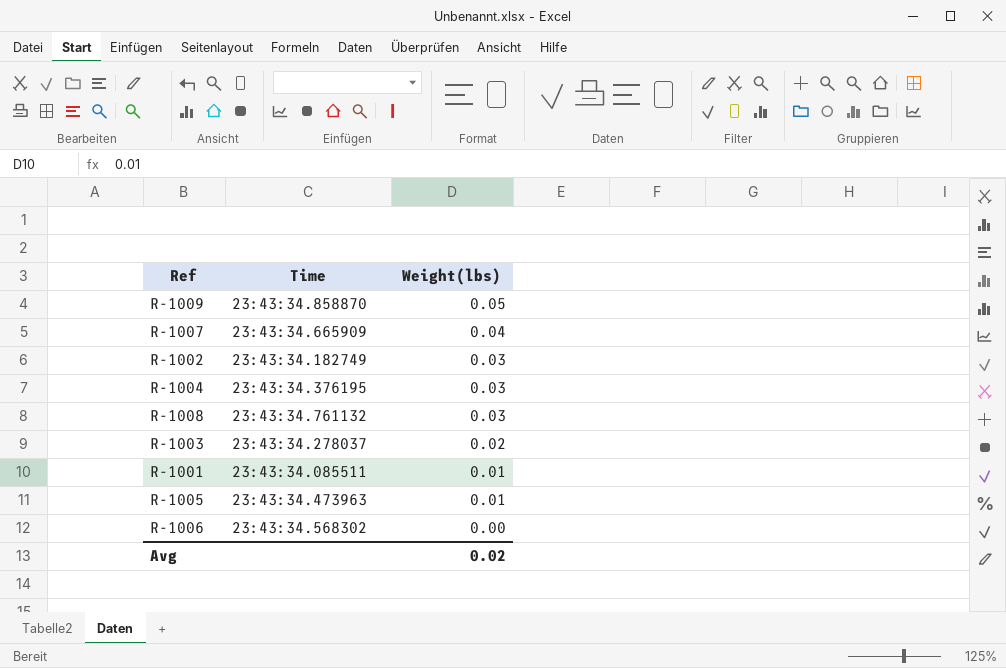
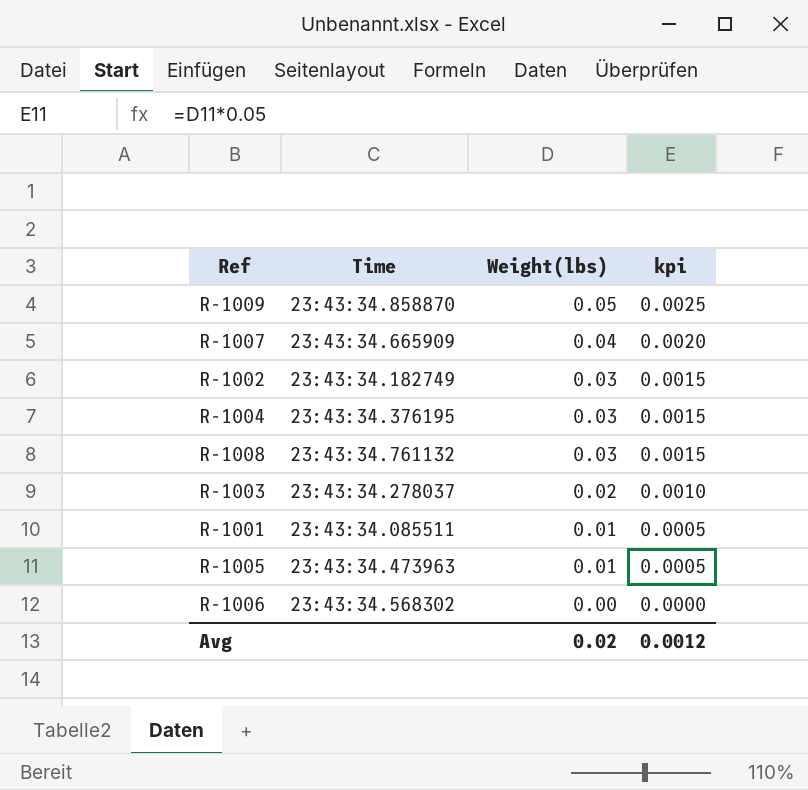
column kpi | formula: none -> [Weight(lbs)] * 0.05

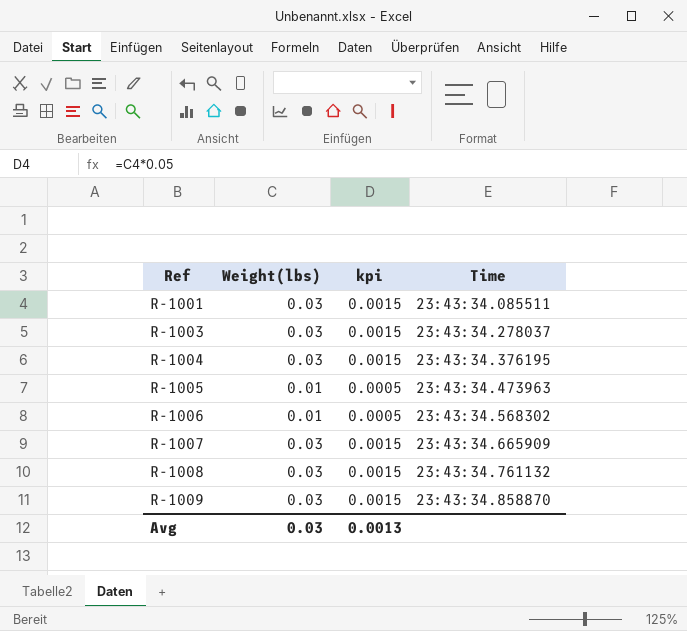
row order: Weight(lbs) descending -> Ref ascending
column Time | position: 2 -> 4
row R-1002: 23:43:34.182749 | 0.03 | 0.0015 -> none
R-1001 | Weight(lbs): 0.01 -> 0.03
R-1001 | kpi: 0.0005 -> 0.0015
R-1003 | Weight(lbs): 0.02 -> 0.03
R-1003 | kpi: 0.0010 -> 0.0015
R-1006 | Weight(lbs): 0.00 -> 0.01
R-1006 | kpi: 0.0000 -> 0.0005
R-1007 | Weight(lbs): 0.04 -> 0.03
R-1007 | kpi: 0.0020 -> 0.0015
R-1009 | Weight(lbs): 0.05 -> 0.03
R-1009 | kpi: 0.0025 -> 0.0015
Avg | Weight(lbs): 0.02 -> 0.03
Avg | kpi: 0.0012 -> 0.0013

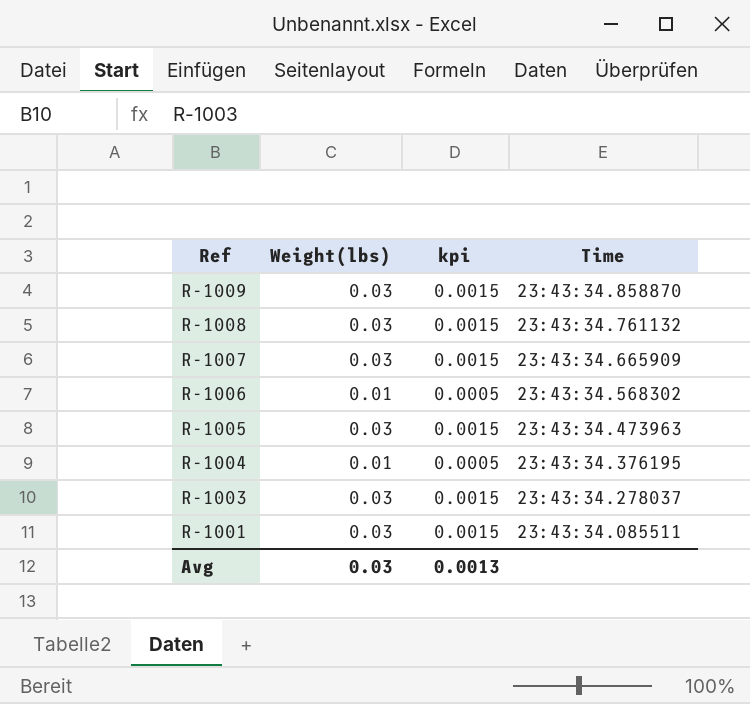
row order: Ref ascending -> Ref descending
R-1005 | Weight(lbs): 0.01 -> 0.03
R-1005 | kpi: 0.0005 -> 0.0015
R-1004 | Weight(lbs): 0.03 -> 0.01
R-1004 | kpi: 0.0015 -> 0.0005

